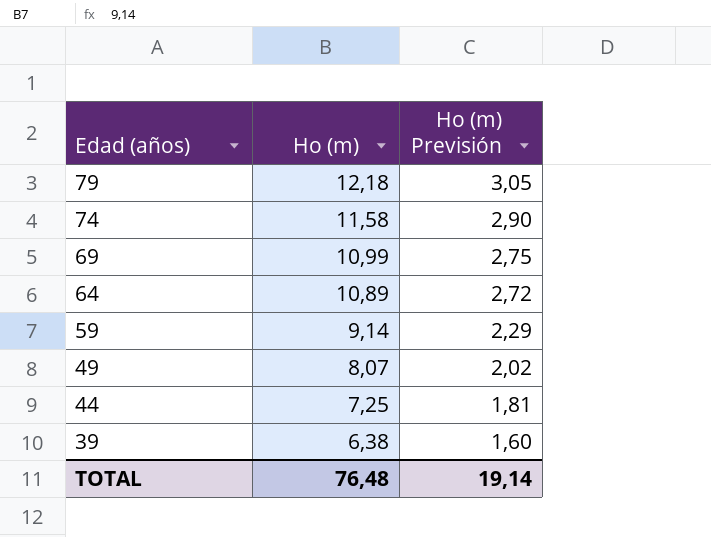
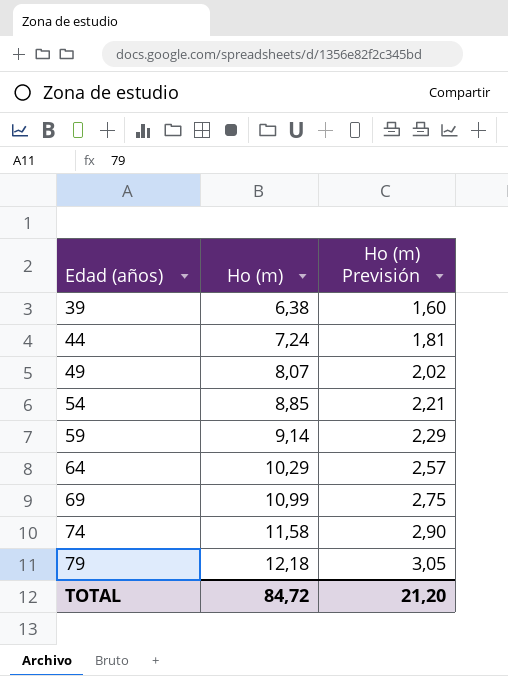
row order: Edad (años) descending -> Edad (años) ascending
44 | Ho (m): 7,25 -> 7,24
row 54: none -> 8,85 | 2,21
64 | Ho (m): 10,89 -> 10,29
64 | Ho (m) Previsión: 2,72 -> 2,57
TOTAL | Ho (m): 76,48 -> 84,72
TOTAL | Ho (m) Previsión: 19,14 -> 21,20

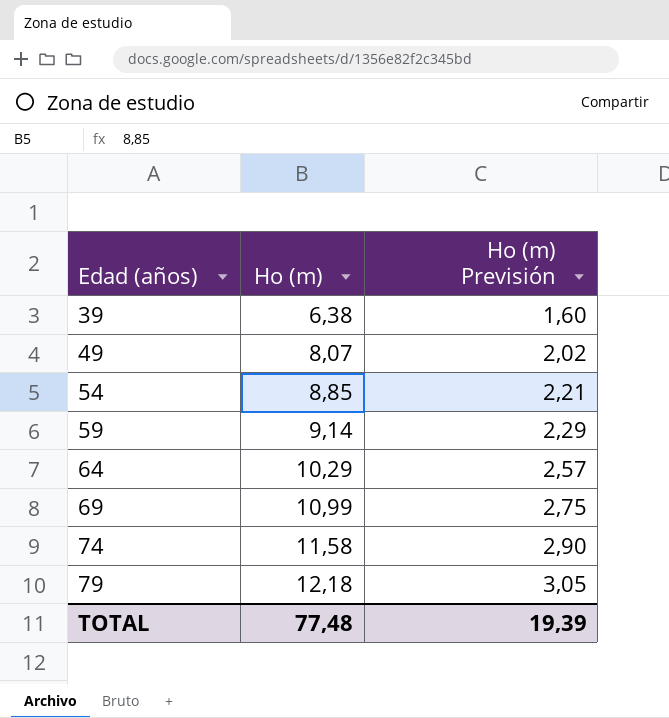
row 44: 7,24 | 1,81 -> none
TOTAL | Ho (m): 84,72 -> 77,48
TOTAL | Ho (m) Previsión: 21,20 -> 19,39

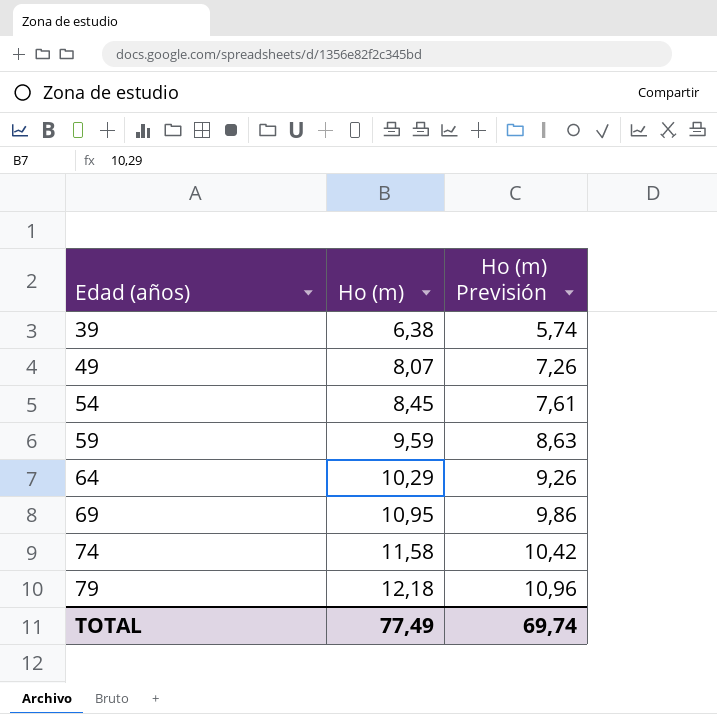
column Ho (m) Previsión | formula: [Ho (m)] * 0,25 -> [Ho (m)] * 0,9
54 | Ho (m): 8,85 -> 8,45
59 | Ho (m): 9,14 -> 9,59
69 | Ho (m): 10,99 -> 10,95
TOTAL | Ho (m): 77,48 -> 77,49
TOTAL | Ho (m) Previsión: 19,39 -> 69,74

